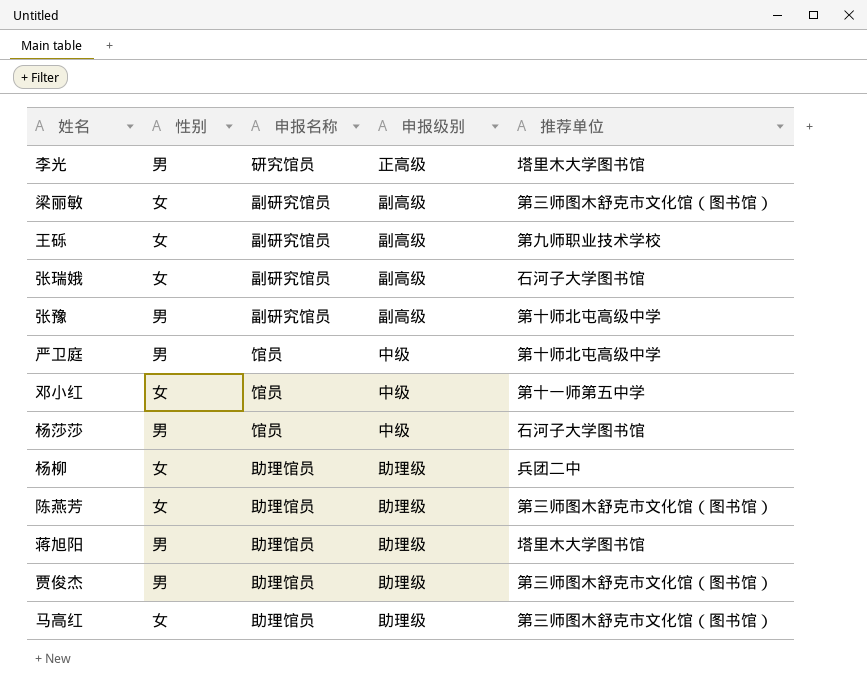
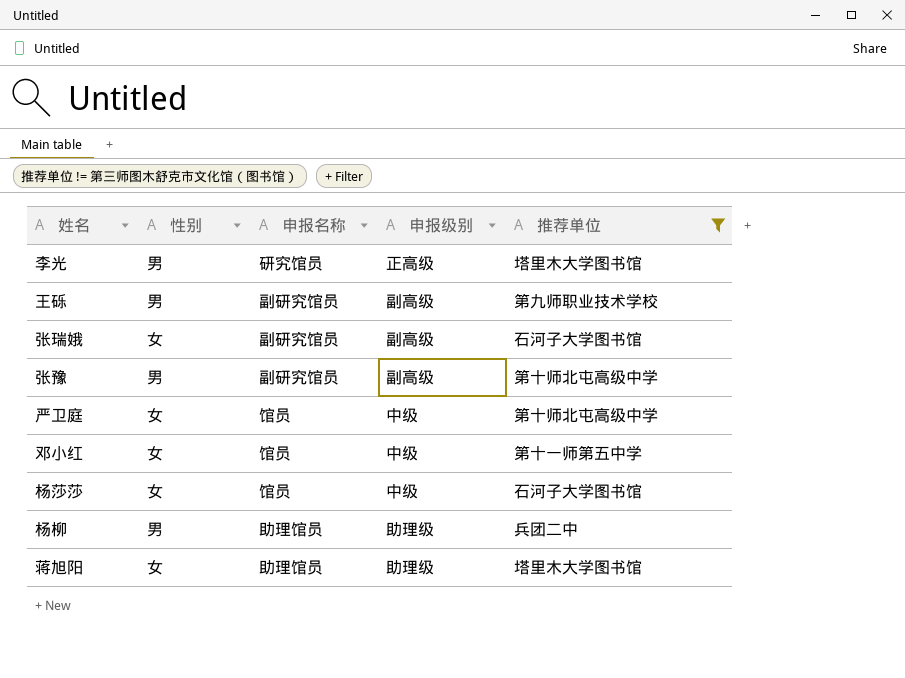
filter: none -> 推荐单位 != 第三师图木舒克市文化馆（图书馆）
王砾 | 性别: 女 -> 男
严卫庭 | 性别: 男 -> 女
杨莎莎 | 性别: 男 -> 女
杨柳 | 性别: 女 -> 男
蒋旭阳 | 性别: 男 -> 女

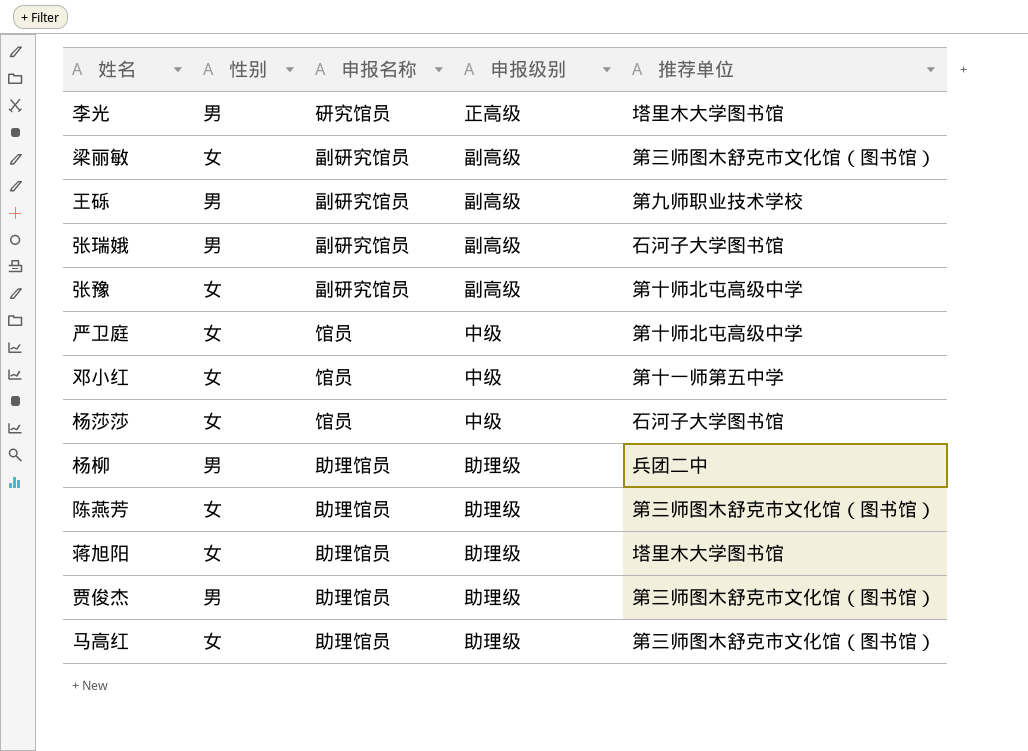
filter: 推荐单位 != 第三师图木舒克市文化馆（图书馆） -> none
张瑞娥 | 性别: 女 -> 男
张豫 | 性别: 男 -> 女

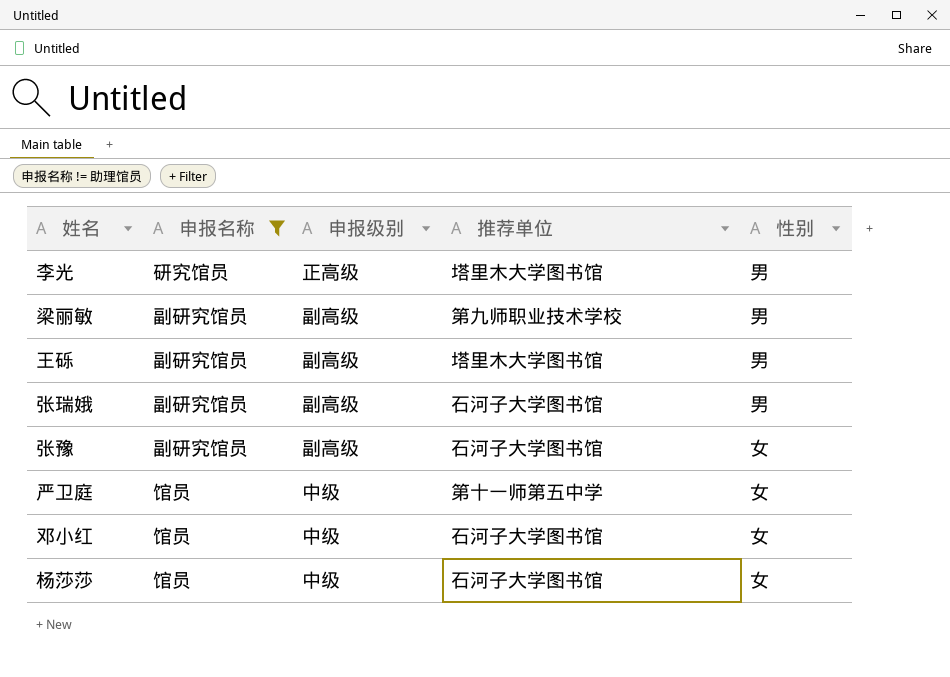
filter: none -> 申报名称 != 助理馆员
column 性别 | position: 2 -> 5
梁丽敏 | 推荐单位: 第三师图木舒克市文化馆（图书馆） -> 第九师职业技术学校
梁丽敏 | 性别: 女 -> 男
王砾 | 推荐单位: 第九师职业技术学校 -> 塔里木大学图书馆
张豫 | 推荐单位: 第十师北屯高级中学 -> 石河子大学图书馆
严卫庭 | 推荐单位: 第十师北屯高级中学 -> 第十一师第五中学
邓小红 | 推荐单位: 第十一师第五中学 -> 石河子大学图书馆

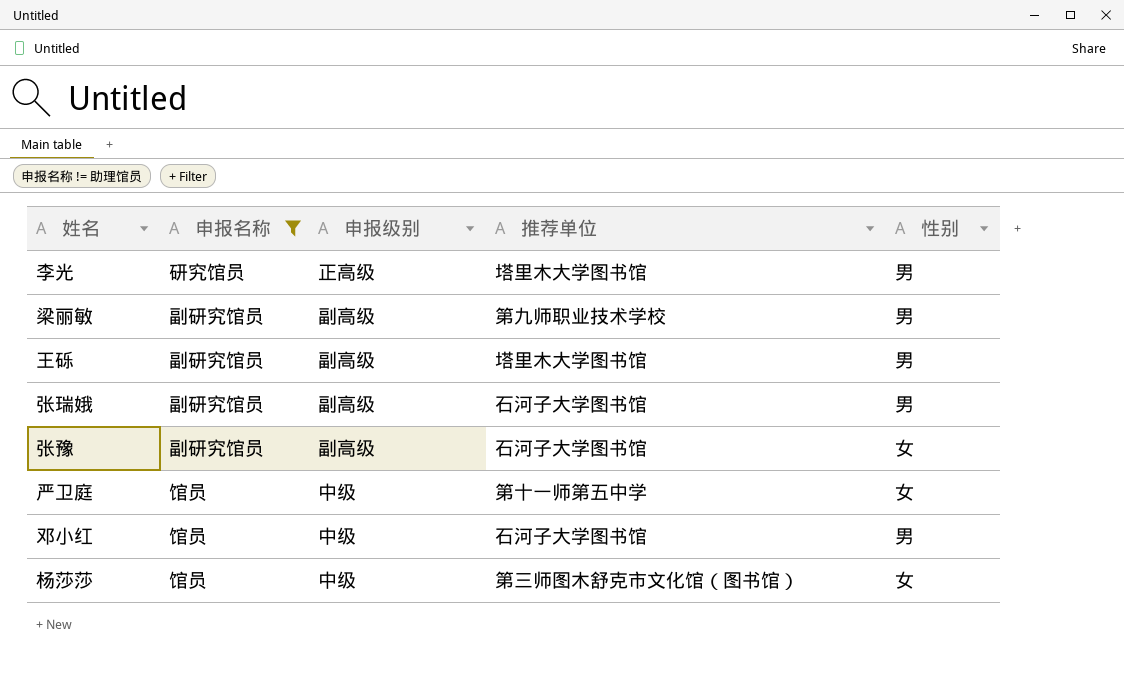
邓小红 | 性别: 女 -> 男
杨莎莎 | 推荐单位: 石河子大学图书馆 -> 第三师图木舒克市文化馆（图书馆）

